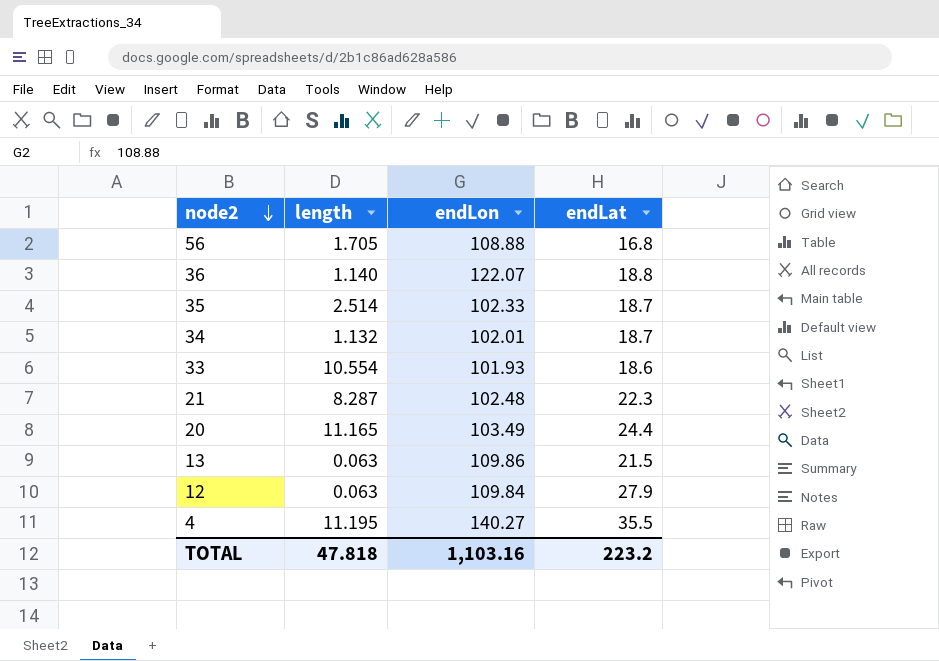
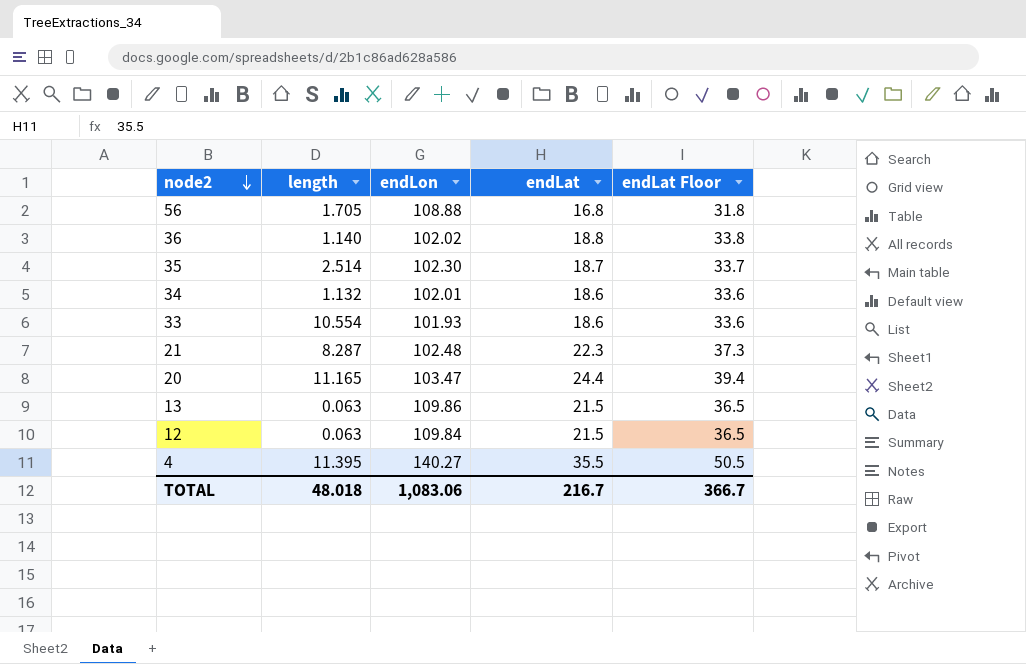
column endLat Floor | formula: none -> [endLat] + 15
36 | endLon: 122.07 -> 102.02
35 | endLon: 102.33 -> 102.30
34 | endLat: 18.7 -> 18.6
20 | endLon: 103.49 -> 103.47
12 | endLat: 27.9 -> 21.5
4 | length: 11.195 -> 11.395
TOTAL | length: 47.818 -> 48.018
TOTAL | endLon: 1,103.16 -> 1,083.06
TOTAL | endLat: 223.2 -> 216.7

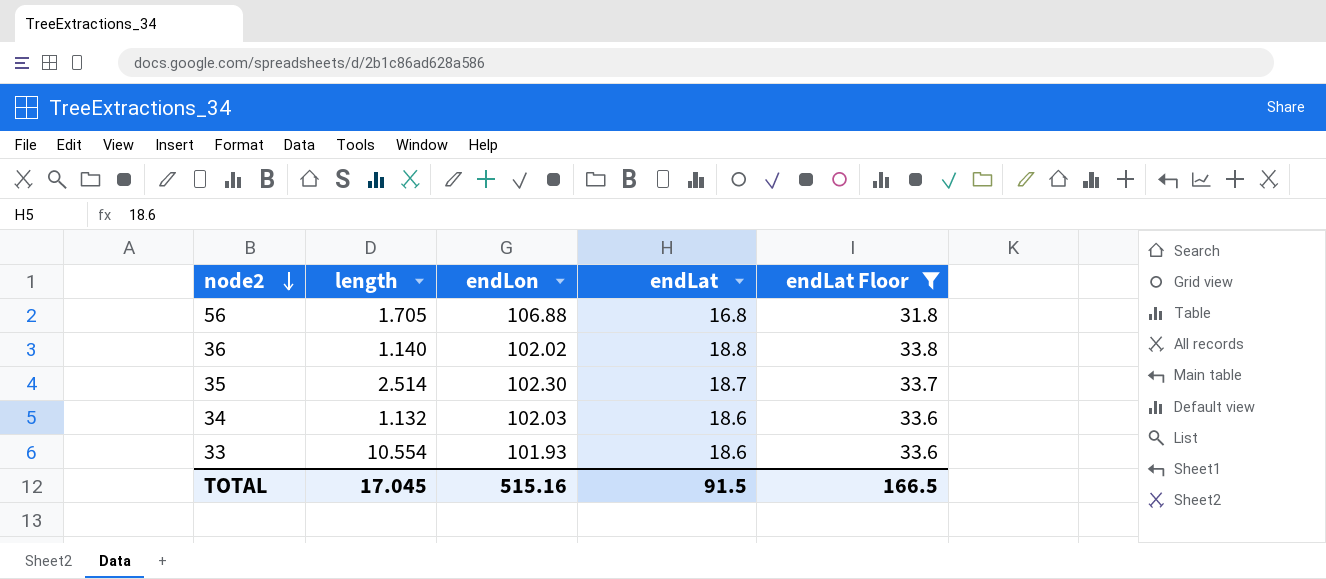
filter: none -> endLat Floor <= 33.8
56 | endLon: 108.88 -> 106.88
34 | endLon: 102.01 -> 102.03
TOTAL | length: 48.018 -> 17.045
TOTAL | endLon: 1,083.06 -> 515.16
TOTAL | endLat: 216.7 -> 91.5
TOTAL | endLat Floor: 366.7 -> 166.5

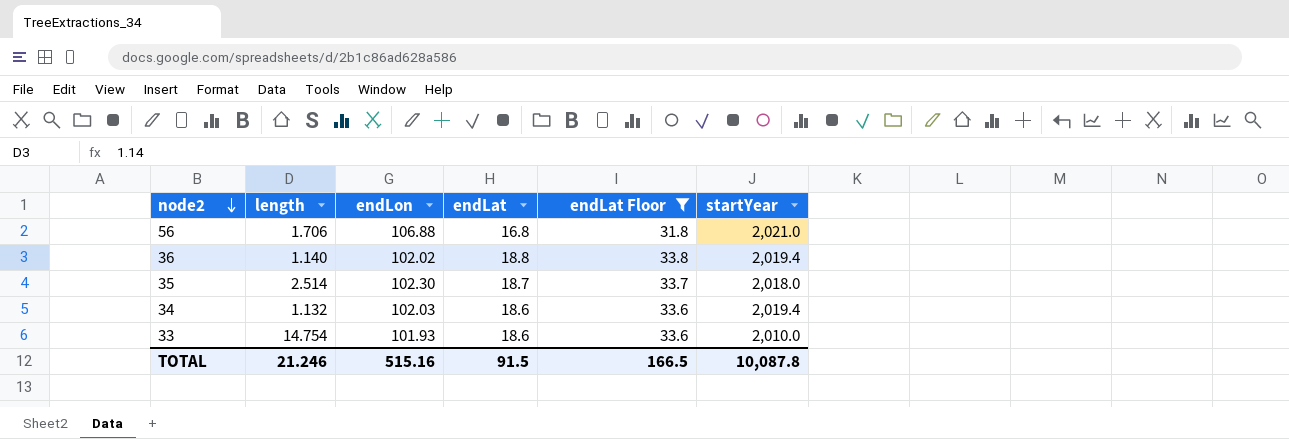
column startYear | position: none -> 6
56 | length: 1.705 -> 1.706
33 | length: 10.554 -> 14.754
TOTAL | length: 17.045 -> 21.246

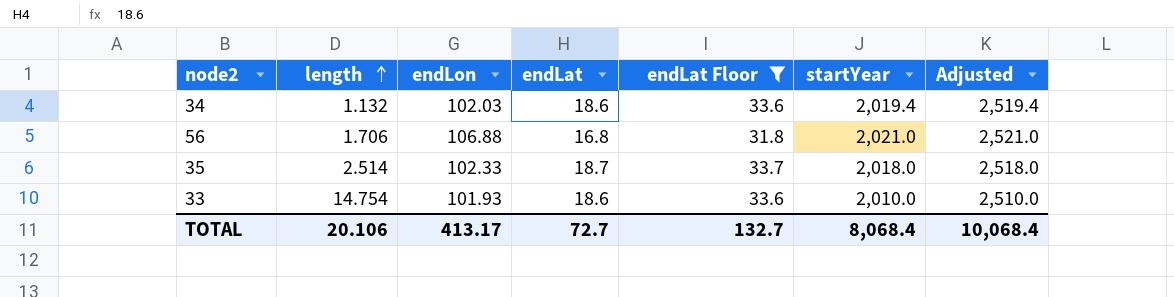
row order: node2 descending -> length ascending
column Adjusted | formula: none -> [startYear] + 500
row 36: 1.140 | 102.02 | 18.8 | 33.8 | 2,019.4 -> none
35 | endLon: 102.30 -> 102.33
TOTAL | length: 21.246 -> 20.106
TOTAL | endLon: 515.16 -> 413.17
TOTAL | endLat: 91.5 -> 72.7
TOTAL | endLat Floor: 166.5 -> 132.7
TOTAL | startYear: 10,087.8 -> 8,068.4

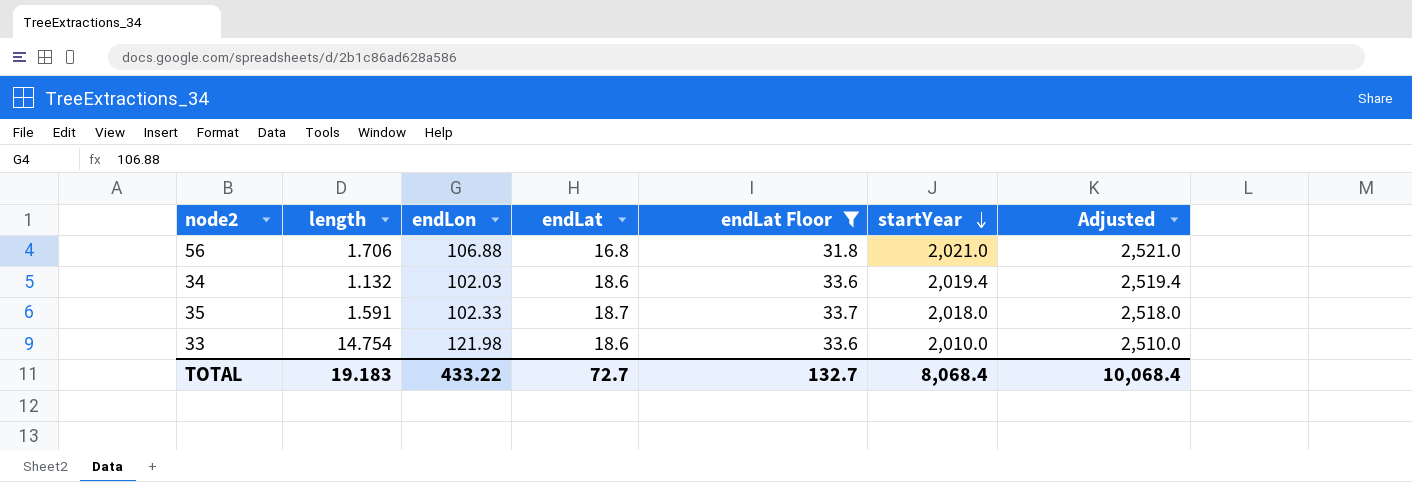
row order: length ascending -> startYear descending
35 | length: 2.514 -> 1.591
33 | endLon: 101.93 -> 121.98
TOTAL | length: 20.106 -> 19.183
TOTAL | endLon: 413.17 -> 433.22

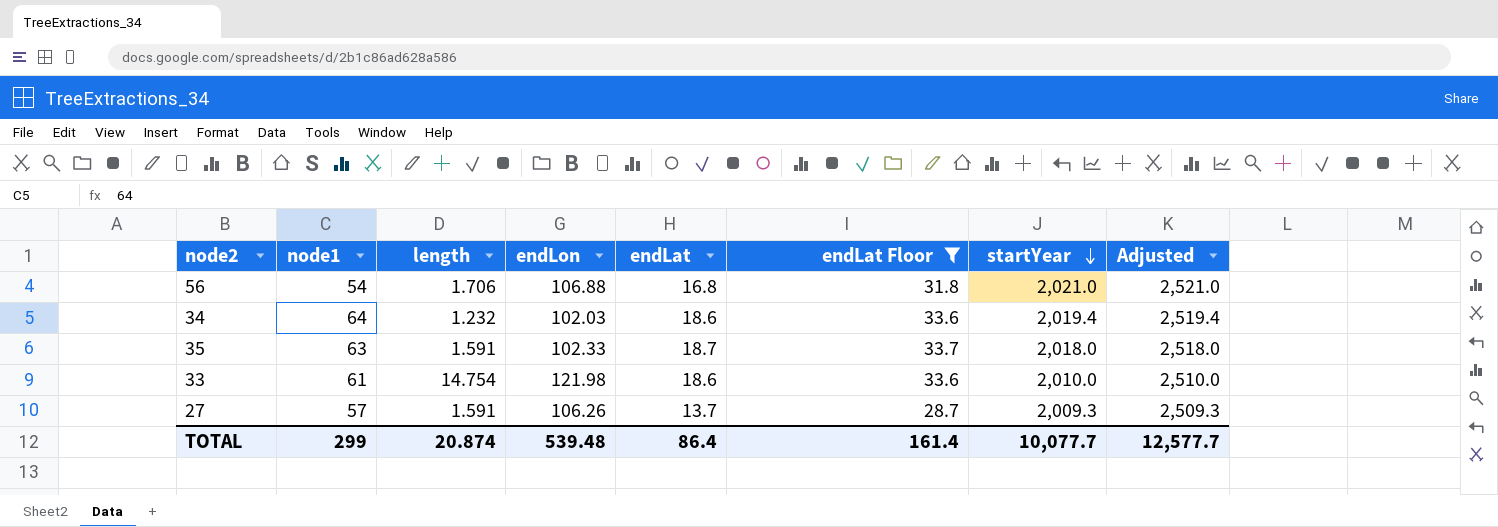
column node1 | position: none -> 2
34 | length: 1.132 -> 1.232
row 27: none -> 57 | 1.591 | 106.26 | 13.7 | 28.7 | 2,009.3 | 2,509.3
TOTAL | length: 19.183 -> 20.874
TOTAL | endLon: 433.22 -> 539.48
TOTAL | endLat: 72.7 -> 86.4
TOTAL | endLat Floor: 132.7 -> 161.4
TOTAL | startYear: 8,068.4 -> 10,077.7
TOTAL | Adjusted: 10,068.4 -> 12,577.7

